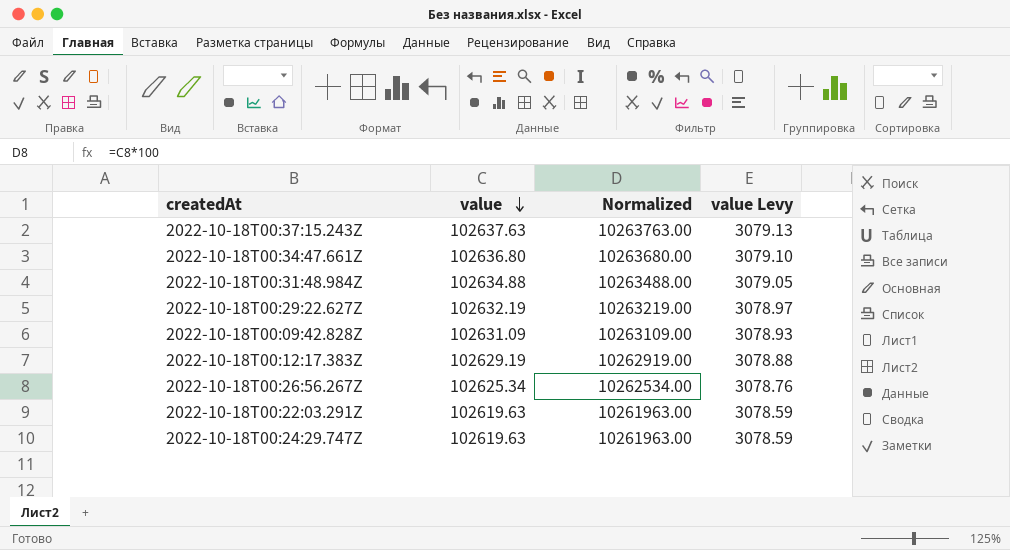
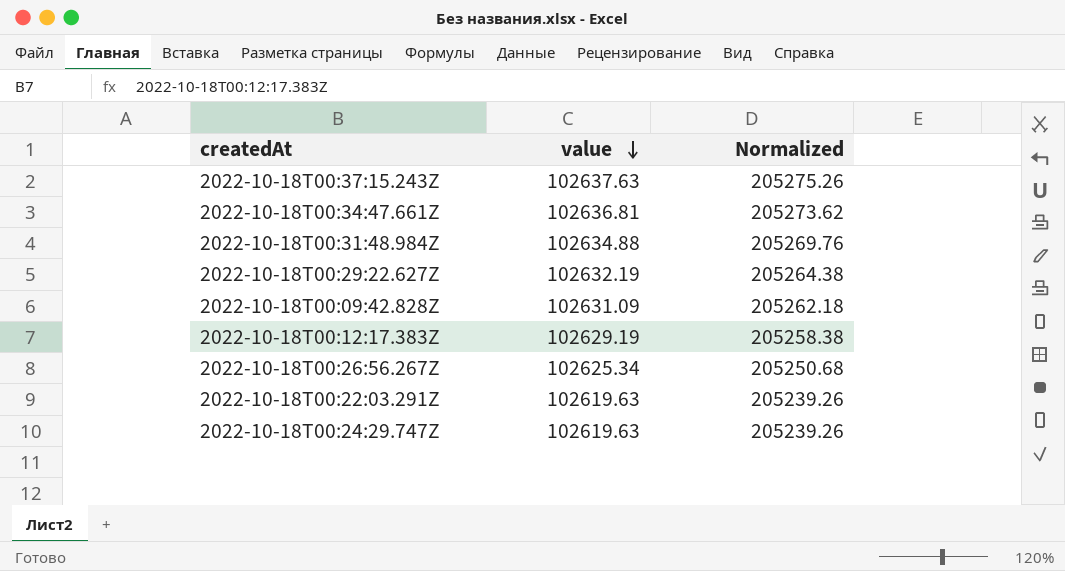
column value Levy | formula: [value] * 0.03 -> none
column Normalized | formula: [value] * 100 -> [value] * 2
2022-10-18T00:34:47.661Z | value: 102636.80 -> 102636.81

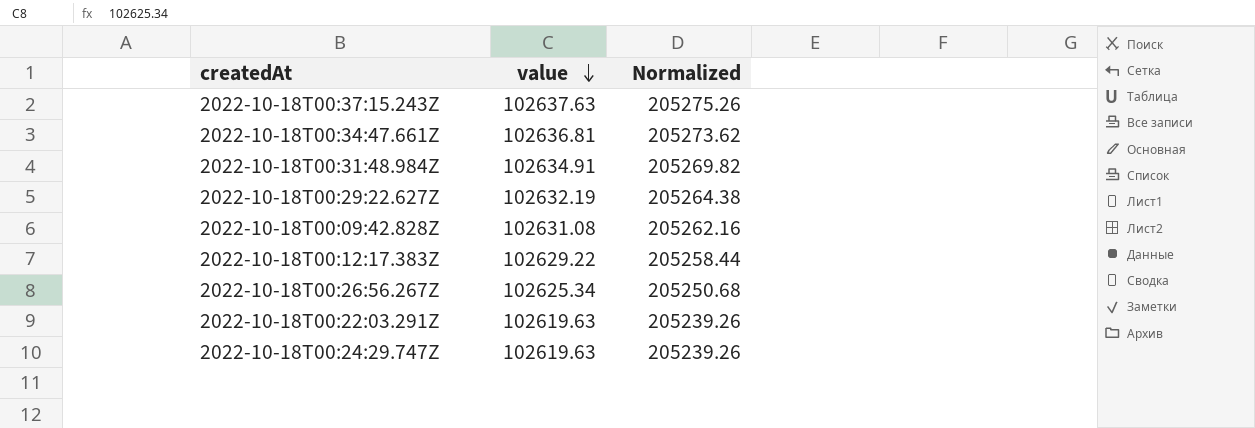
2022-10-18T00:31:48.984Z | value: 102634.88 -> 102634.91
2022-10-18T00:31:48.984Z | Normalized: 205269.76 -> 205269.82
2022-10-18T00:09:42.828Z | value: 102631.09 -> 102631.08
2022-10-18T00:09:42.828Z | Normalized: 205262.18 -> 205262.16
2022-10-18T00:12:17.383Z | value: 102629.19 -> 102629.22
2022-10-18T00:12:17.383Z | Normalized: 205258.38 -> 205258.44

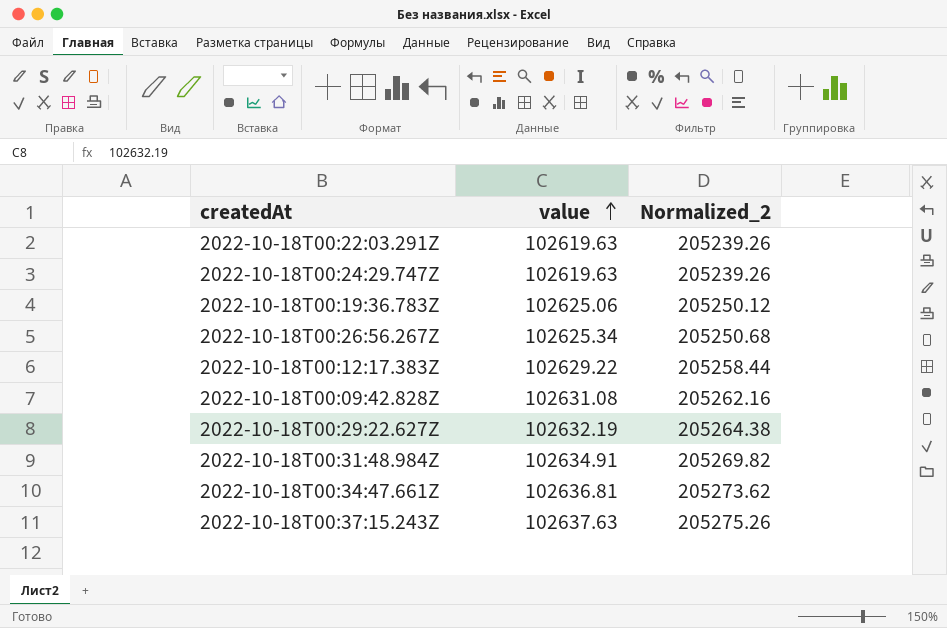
row order: value descending -> value ascending
column name: Normalized -> Normalized_2
row 2022-10-18T00:19:36.783Z: none -> 102625.06 | 205250.12

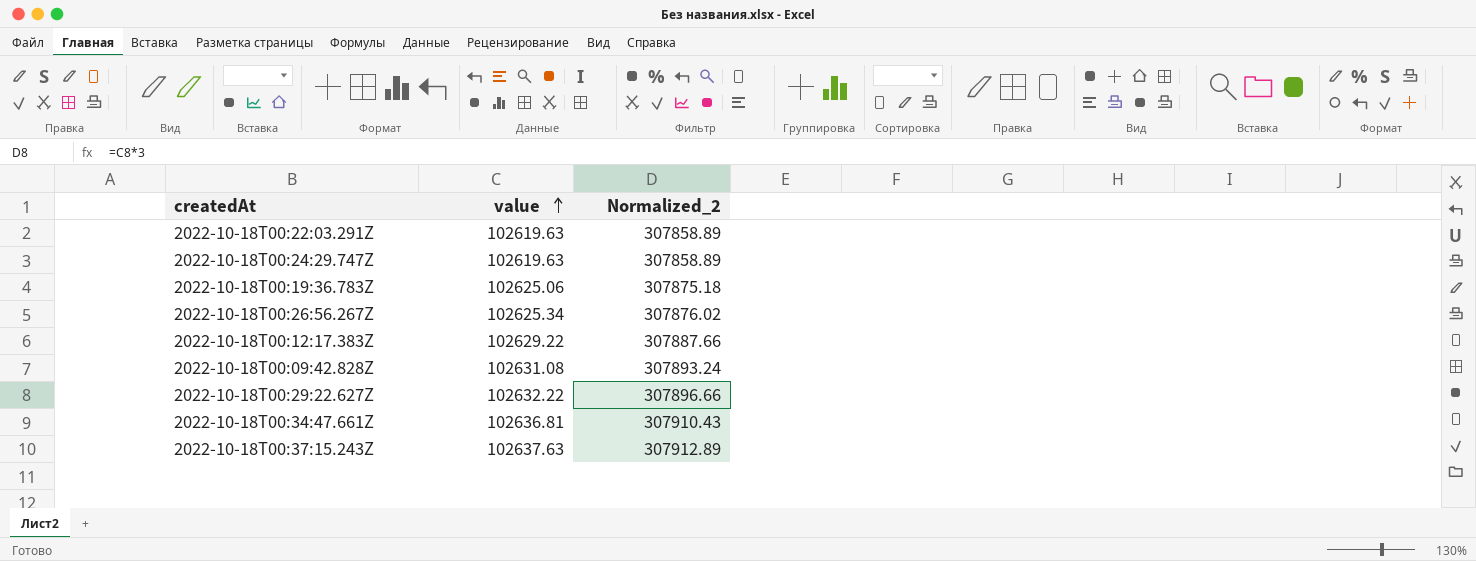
column Normalized_2 | formula: [value] * 2 -> [value] * 3
row 2022-10-18T00:31:48.984Z: 102634.91 | 205269.82 -> none
2022-10-18T00:29:22.627Z | value: 102632.19 -> 102632.22

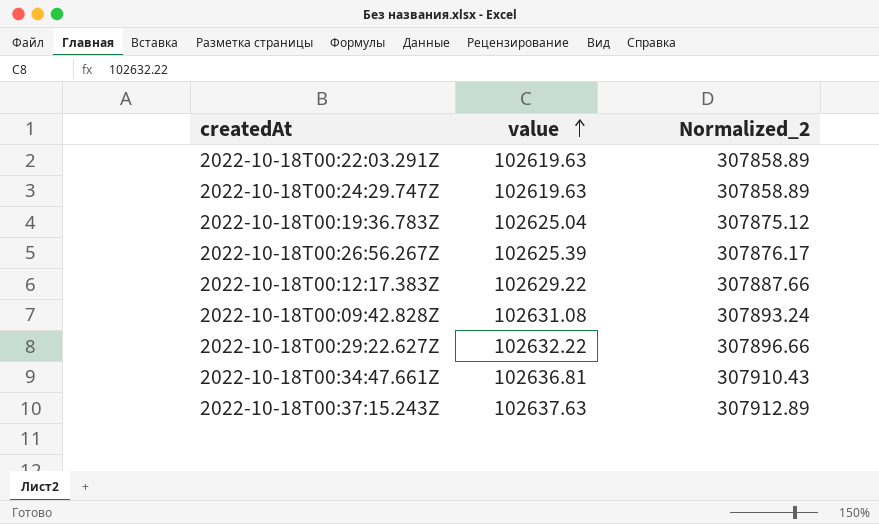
2022-10-18T00:19:36.783Z | value: 102625.06 -> 102625.04
2022-10-18T00:19:36.783Z | Normalized_2: 307875.18 -> 307875.12
2022-10-18T00:26:56.267Z | value: 102625.34 -> 102625.39
2022-10-18T00:26:56.267Z | Normalized_2: 307876.02 -> 307876.17

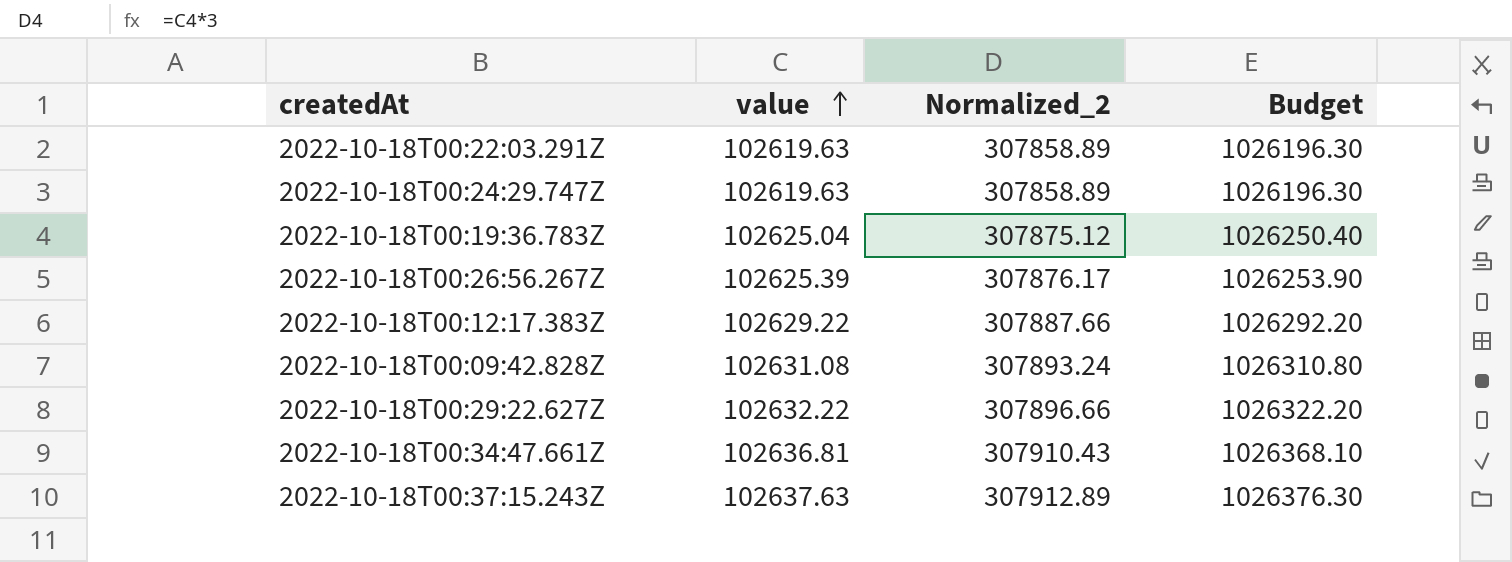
column Budget | formula: none -> [value] * 10

